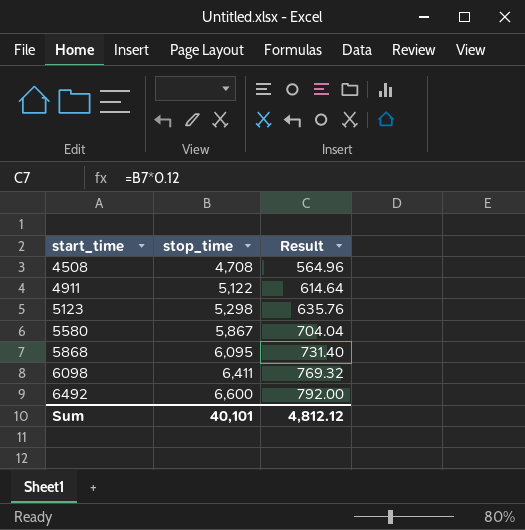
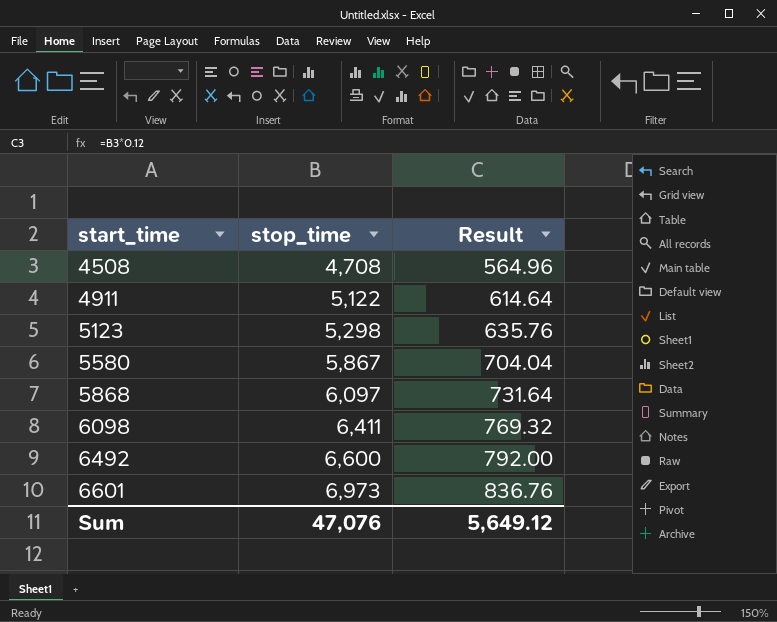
5868 | stop_time: 6,095 -> 6,097
5868 | Result: 731.40 -> 731.64
row 6601: none -> 6,973 | 836.76
Sum | stop_time: 40,101 -> 47,076
Sum | Result: 4,812.12 -> 5,649.12

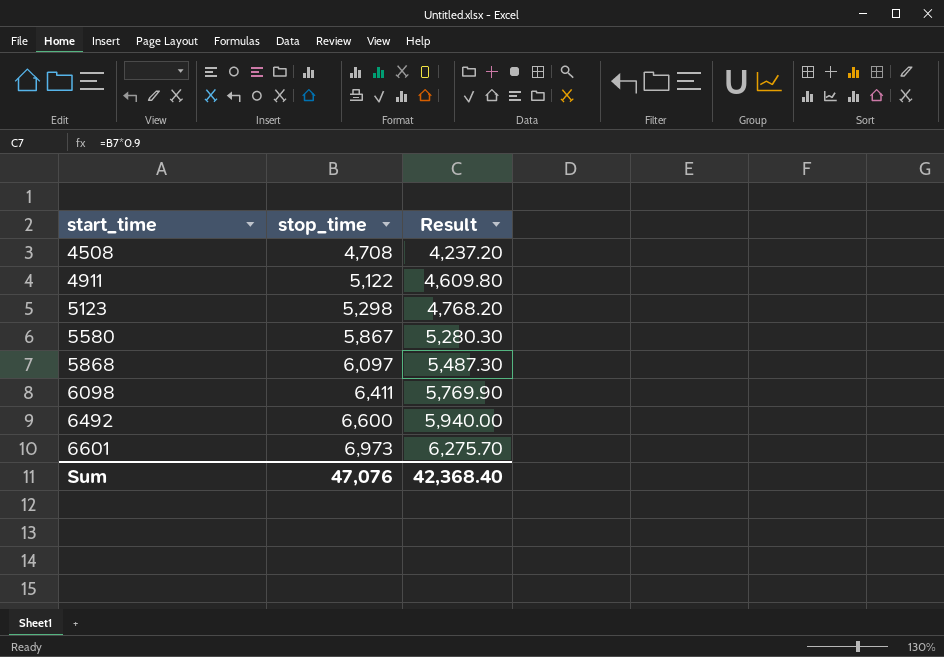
column Result | formula: [stop_time] * 0.12 -> [stop_time] * 0.9
Sum | Result: 5,649.12 -> 42,368.40

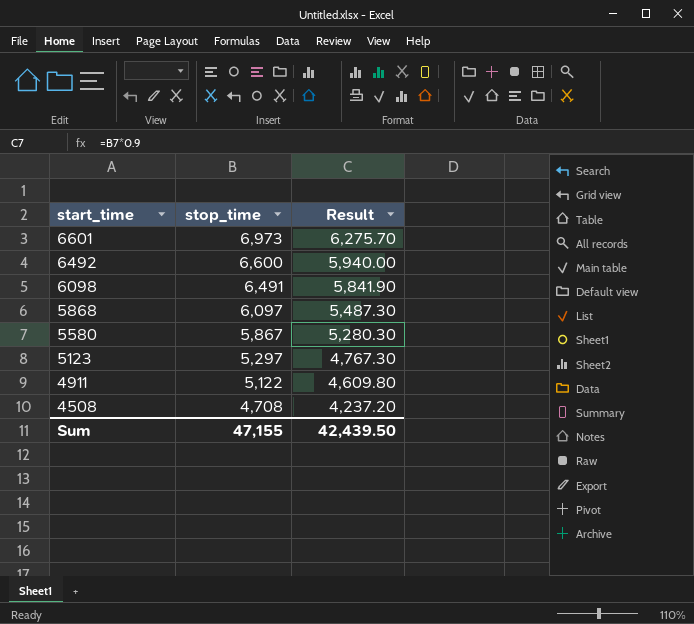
row order: start_time ascending -> start_time descending
6098 | stop_time: 6,411 -> 6,491
6098 | Result: 5,769.90 -> 5,841.90
5123 | stop_time: 5,298 -> 5,297
5123 | Result: 4,768.20 -> 4,767.30
Sum | stop_time: 47,076 -> 47,155
Sum | Result: 42,368.40 -> 42,439.50

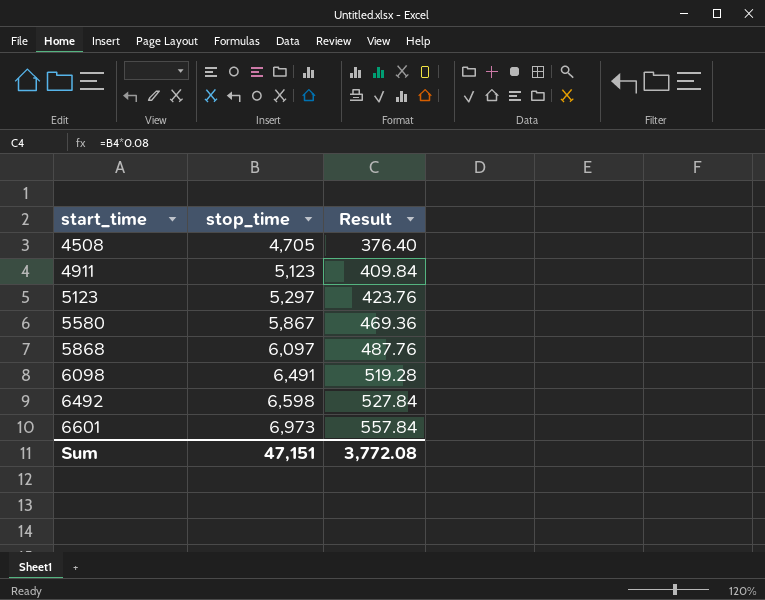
row order: start_time descending -> start_time ascending
column Result | formula: [stop_time] * 0.9 -> [stop_time] * 0.08
4508 | stop_time: 4,708 -> 4,705
4911 | stop_time: 5,122 -> 5,123
6492 | stop_time: 6,600 -> 6,598
Sum | stop_time: 47,155 -> 47,151
Sum | Result: 42,439.50 -> 3,772.08

